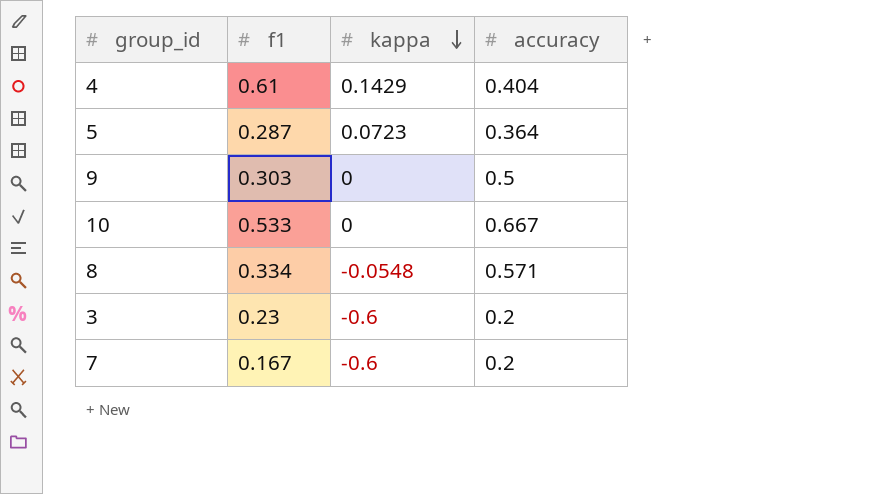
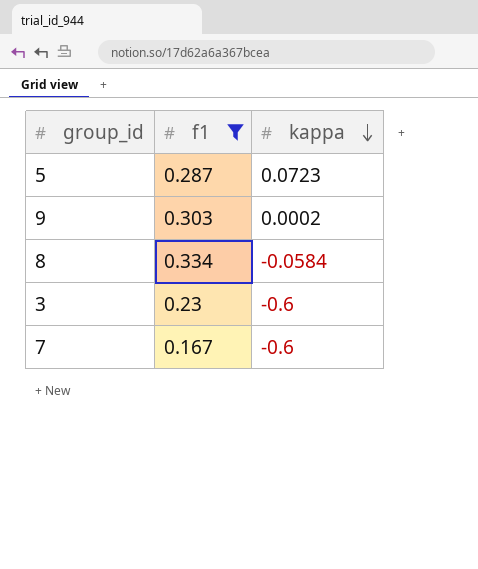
filter: none -> f1 <= 0.334
column accuracy | position: 4 -> none
9 | kappa: 0 -> 0.0002
8 | kappa: -0.0548 -> -0.0584

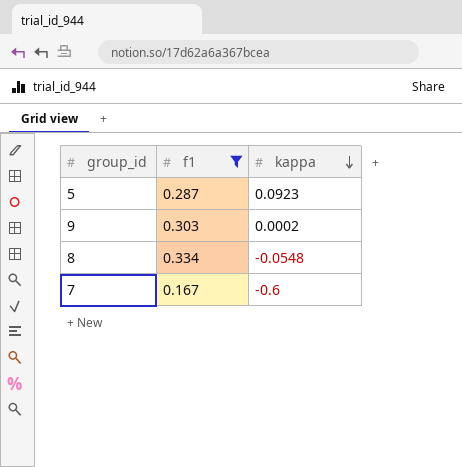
row 3: 0.23 | -0.6 -> none
5 | kappa: 0.0723 -> 0.0923
8 | kappa: -0.0584 -> -0.0548

